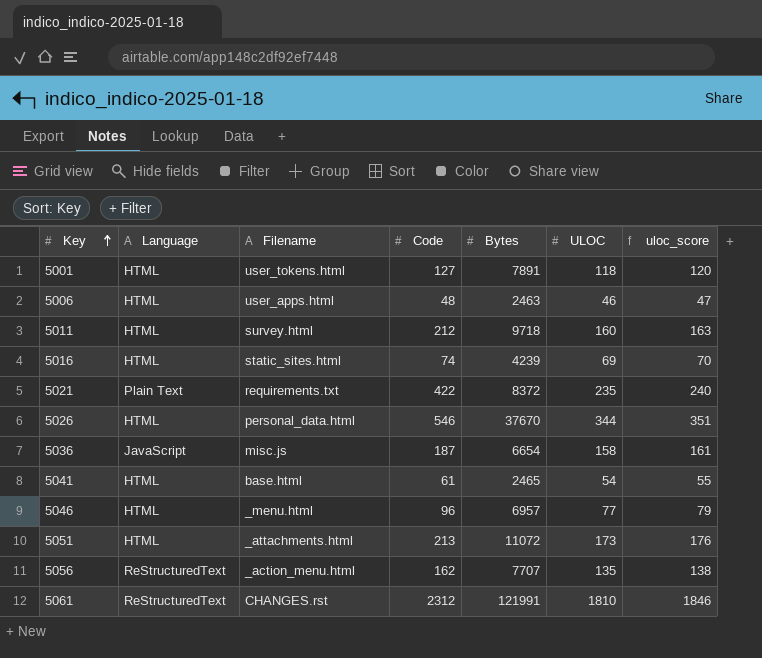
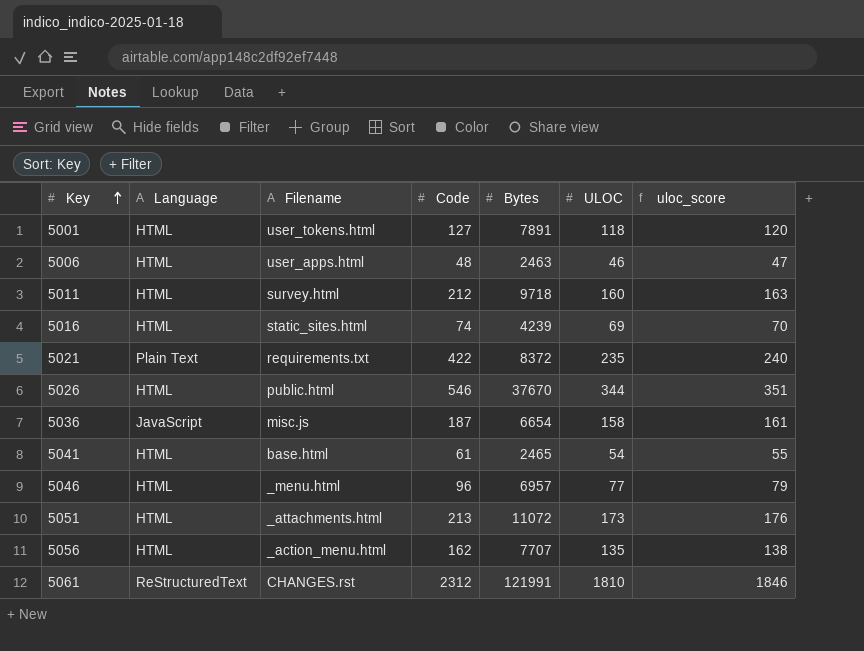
5026 | Filename: personal_data.html -> public.html
5056 | Language: ReStructuredText -> HTML

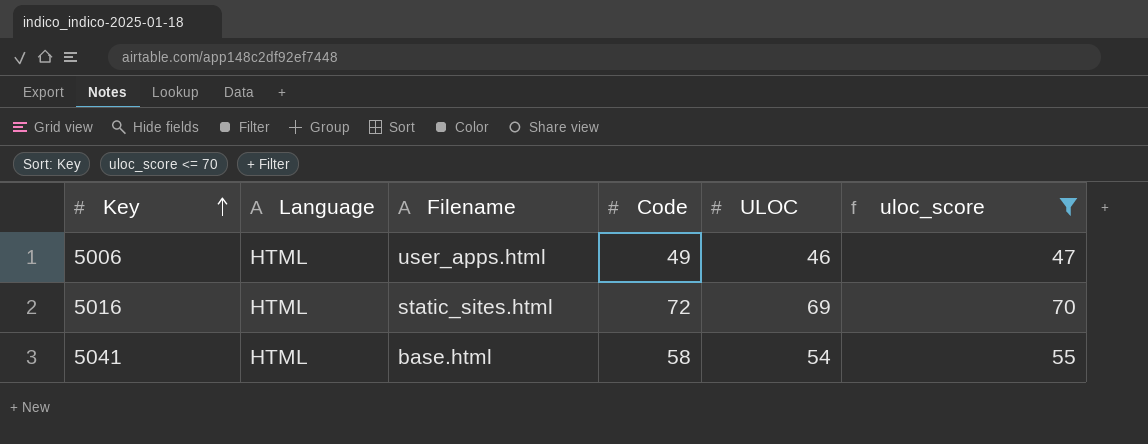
filter: none -> uloc_score <= 70
column Bytes | position: 5 -> none
5006 | Code: 48 -> 49
5016 | Code: 74 -> 72
5041 | Code: 61 -> 58

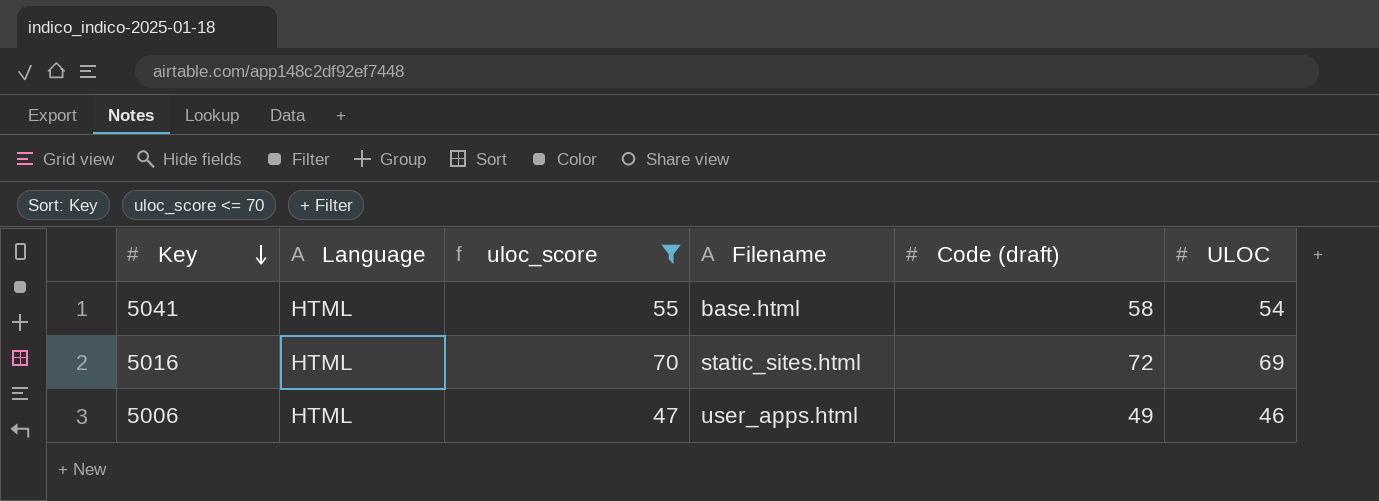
row order: Key ascending -> Key descending
column uloc_score | position: 6 -> 3
column name: Code -> Code (draft)

